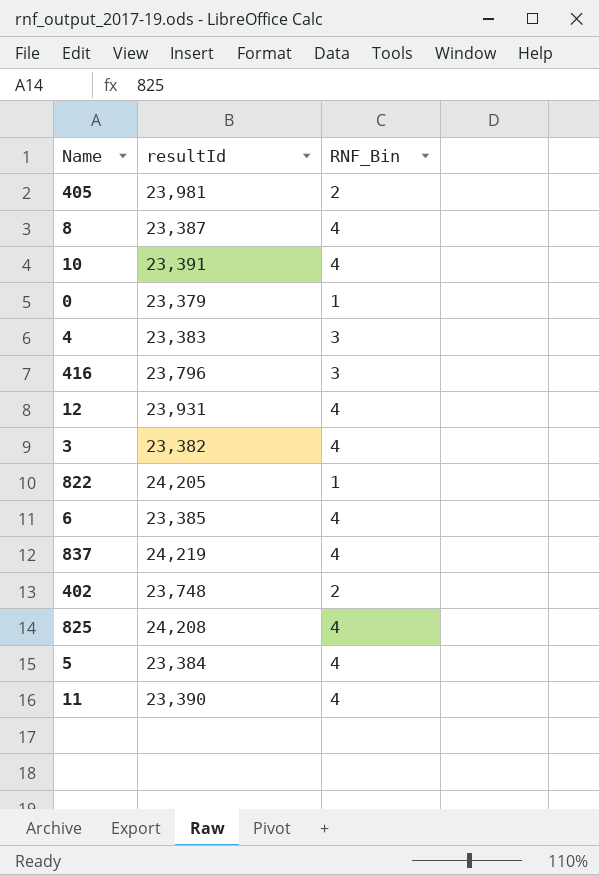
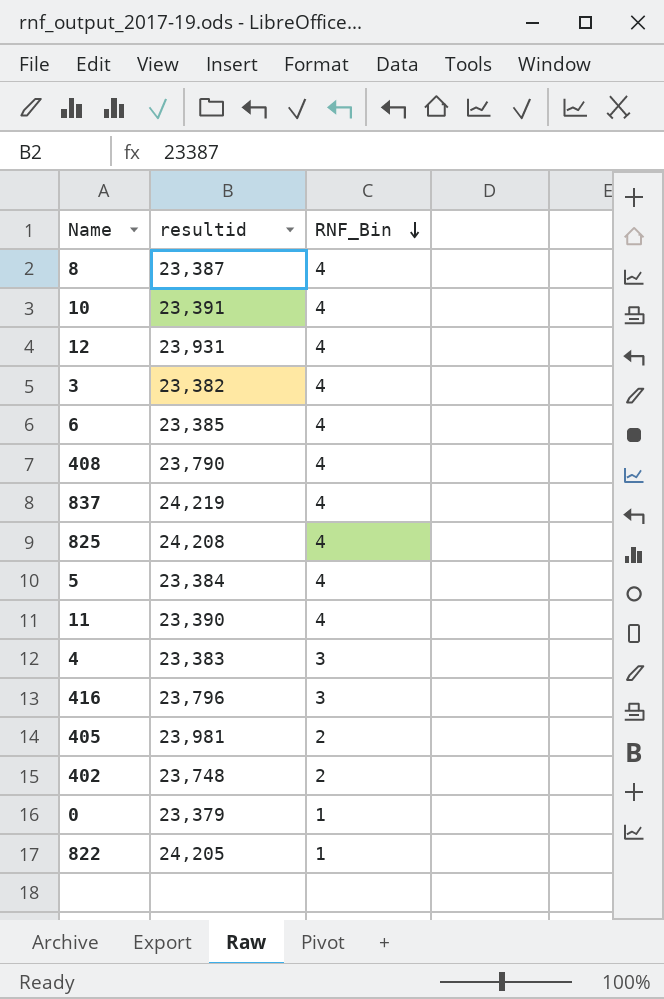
row order: none -> RNF_Bin descending
column name: resultId -> resultid
row 408: none -> 23,790 | 4

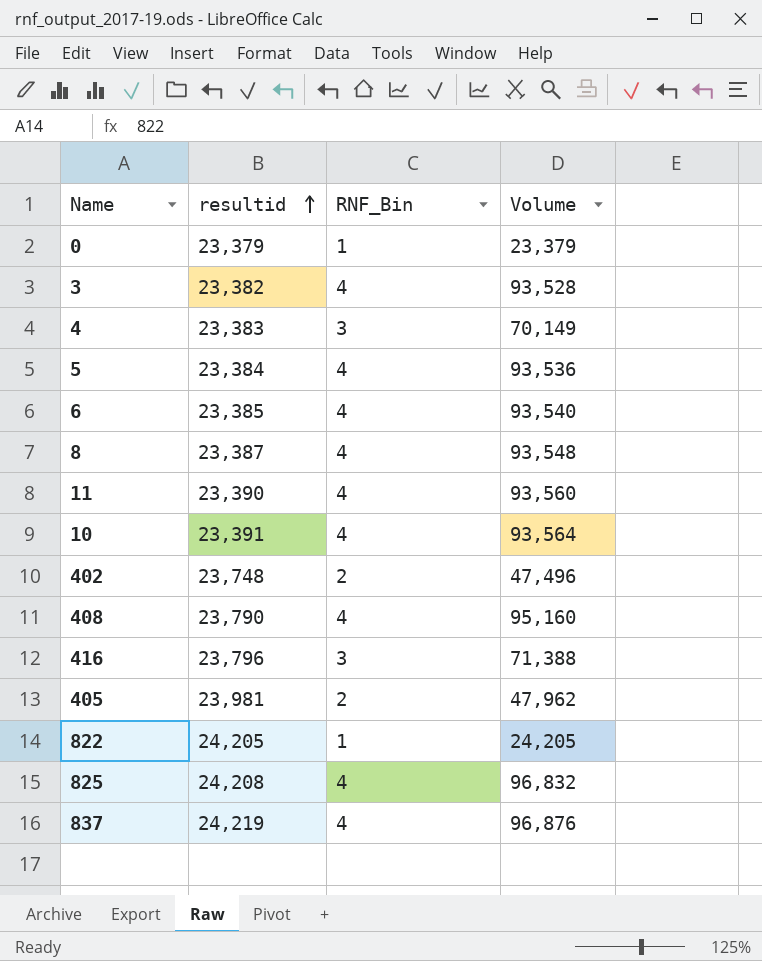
row order: RNF_Bin descending -> resultid ascending
column Volume | formula: none -> [resultid] * [RNF_Bin]
row 12: 23,931 | 4 -> none

